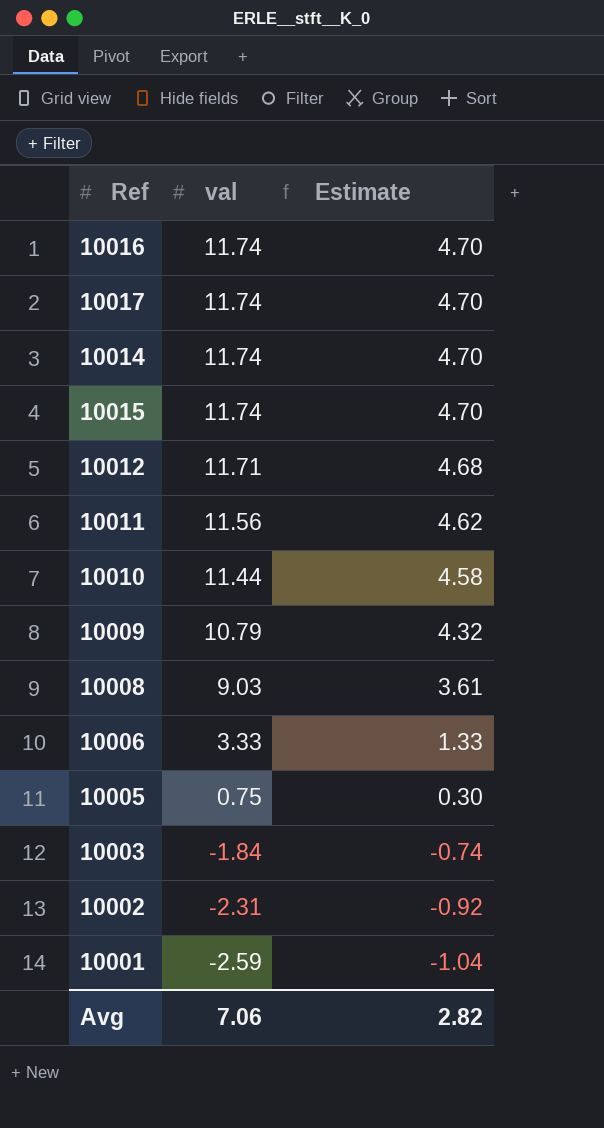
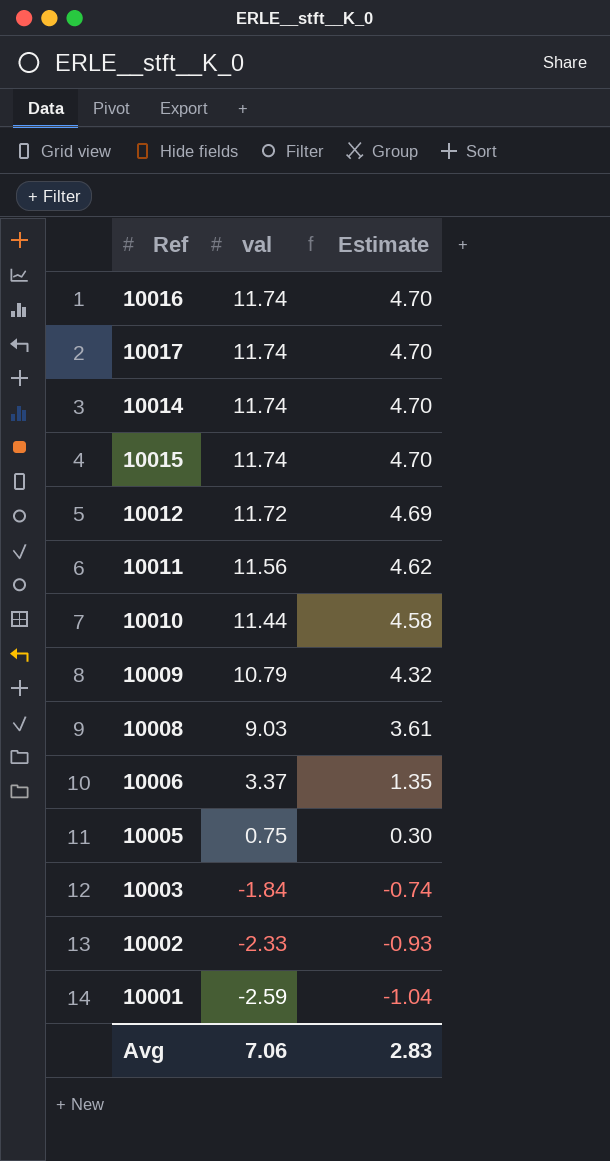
10012 | val: 11.71 -> 11.72
10012 | Estimate: 4.68 -> 4.69
10006 | val: 3.33 -> 3.37
10006 | Estimate: 1.33 -> 1.35
10002 | val: -2.31 -> -2.33
10002 | Estimate: -0.92 -> -0.93
Avg | Estimate: 2.82 -> 2.83

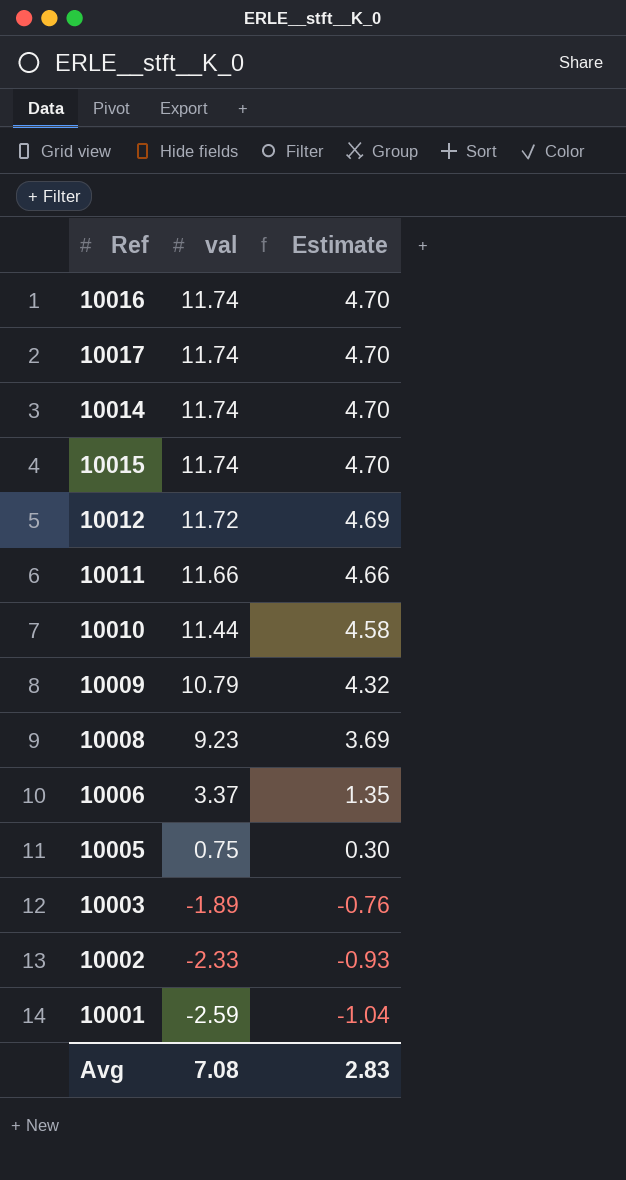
10011 | val: 11.56 -> 11.66
10011 | Estimate: 4.62 -> 4.66
10008 | val: 9.03 -> 9.23
10008 | Estimate: 3.61 -> 3.69
10003 | val: -1.84 -> -1.89
10003 | Estimate: -0.74 -> -0.76
Avg | val: 7.06 -> 7.08

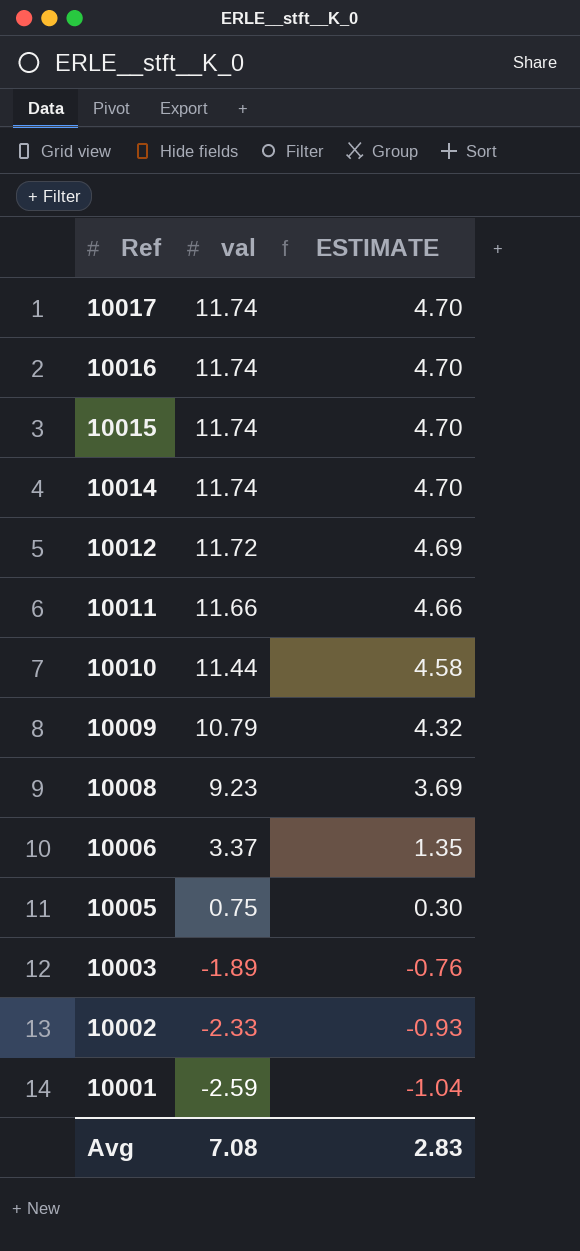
row order: val descending -> Ref descending
column name: Estimate -> ESTIMATE

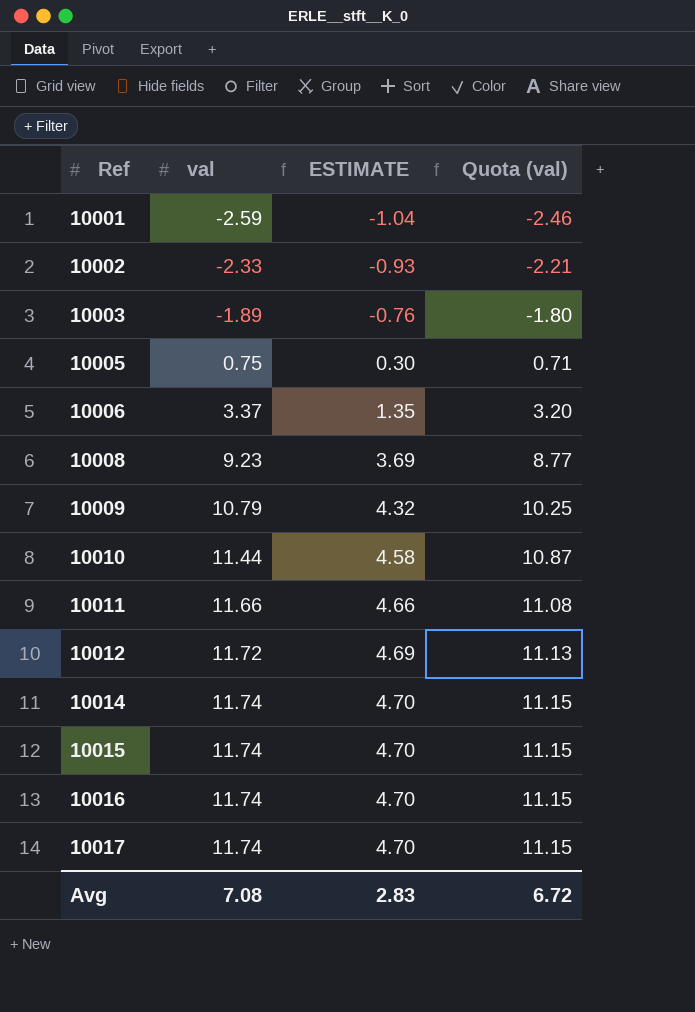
row order: Ref descending -> Ref ascending
column Quota (val) | formula: none -> [val] * 0.95

